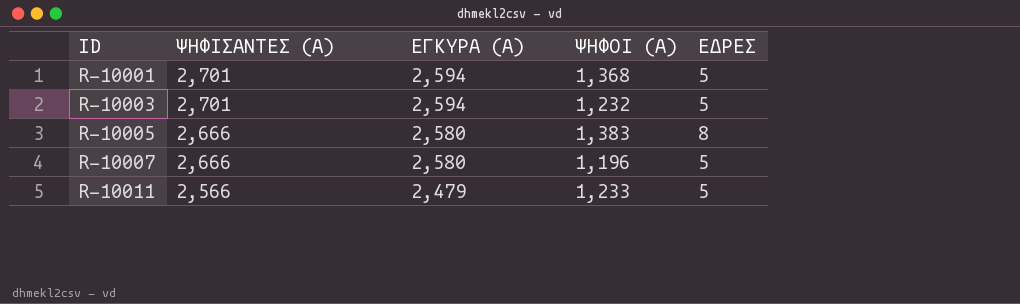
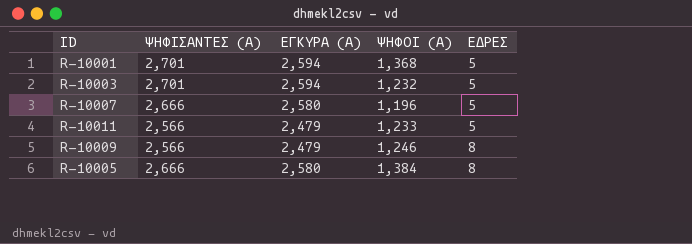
row order: ID ascending -> ΕΔΡΕΣ ascending
row R-10009: none -> 2,566 | 2,479 | 1,246 | 8
R-10005 | ΨΗΦΟΙ (Α): 1,383 -> 1,384

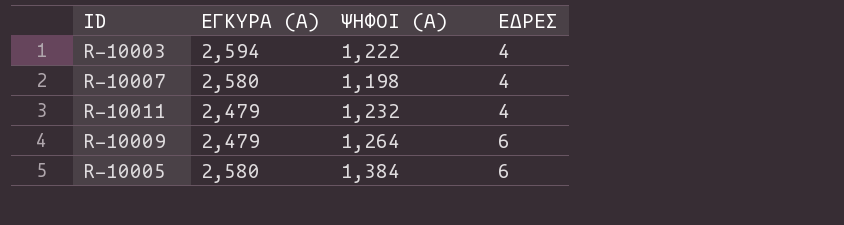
column ΨΗΦΙΣΑΝΤΕΣ (Α) | position: 2 -> none
row R-10001: 2,701 | 2,594 | 1,368 | 5 -> none
R-10003 | ΨΗΦΟΙ (Α): 1,232 -> 1,222
R-10003 | ΕΔΡΕΣ: 5 -> 4
R-10007 | ΨΗΦΟΙ (Α): 1,196 -> 1,198
R-10007 | ΕΔΡΕΣ: 5 -> 4
R-10011 | ΨΗΦΟΙ (Α): 1,233 -> 1,232
R-10011 | ΕΔΡΕΣ: 5 -> 4
R-10009 | ΨΗΦΟΙ (Α): 1,246 -> 1,264
R-10009 | ΕΔΡΕΣ: 8 -> 6
R-10005 | ΕΔΡΕΣ: 8 -> 6

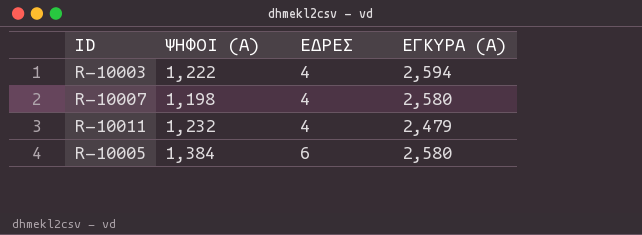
column ΕΓΚΥΡΑ (Α) | position: 2 -> 4
row R-10009: 2,479 | 1,264 | 6 -> none

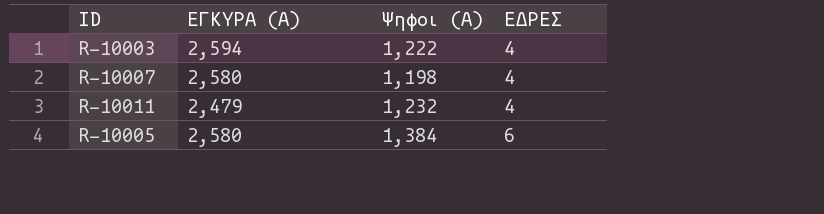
column ΕΓΚΥΡΑ (Α) | position: 4 -> 2
column name: ΨΗΦΟΙ (Α) -> Ψηφοι (Α)

